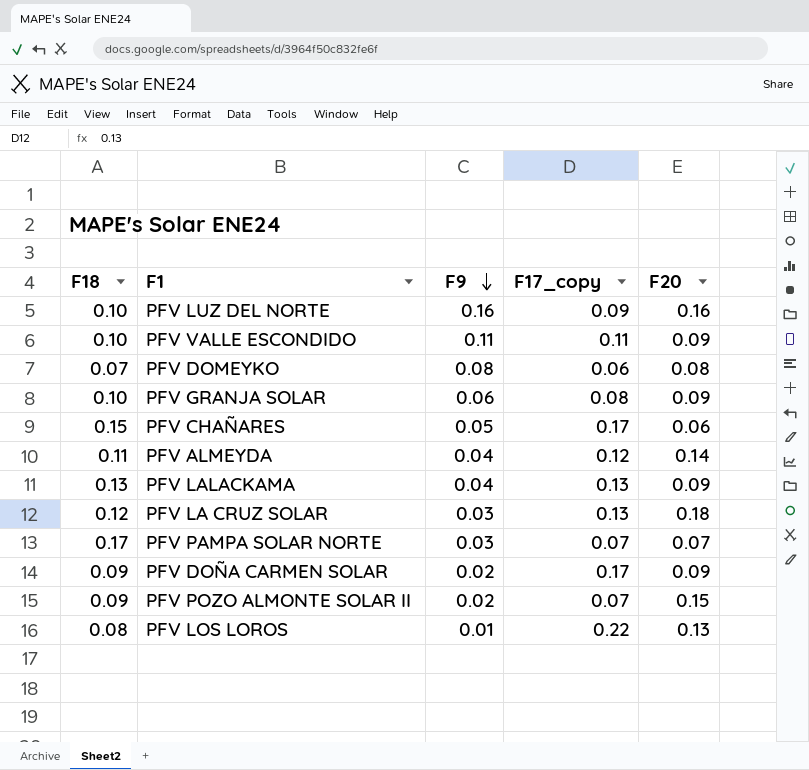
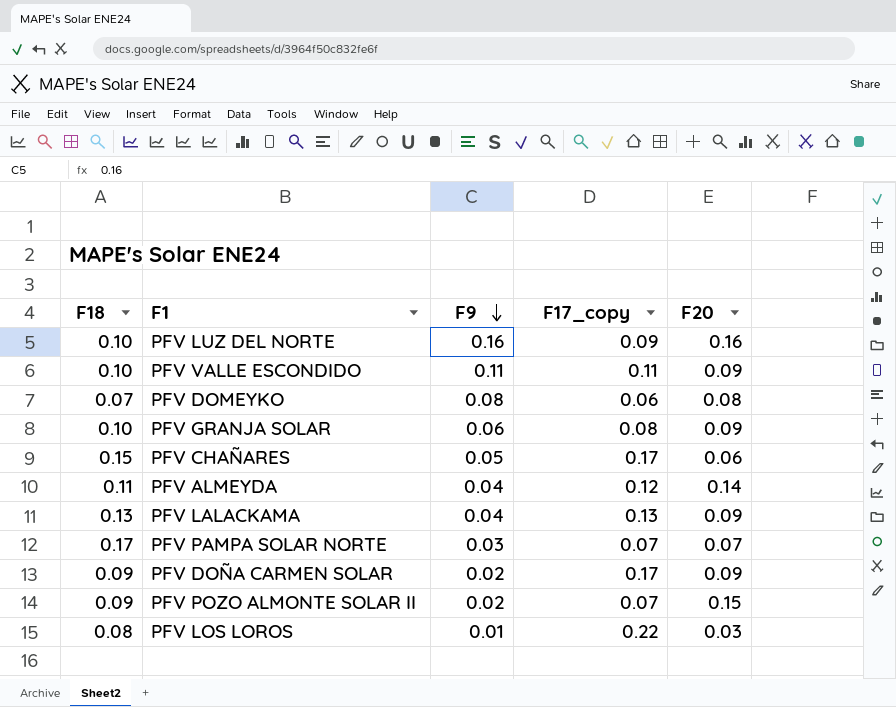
row PFV LA CRUZ SOLAR: 0.12 | 0.03 | 0.13 | 0.18 -> none
PFV LOS LOROS | F20: 0.13 -> 0.03

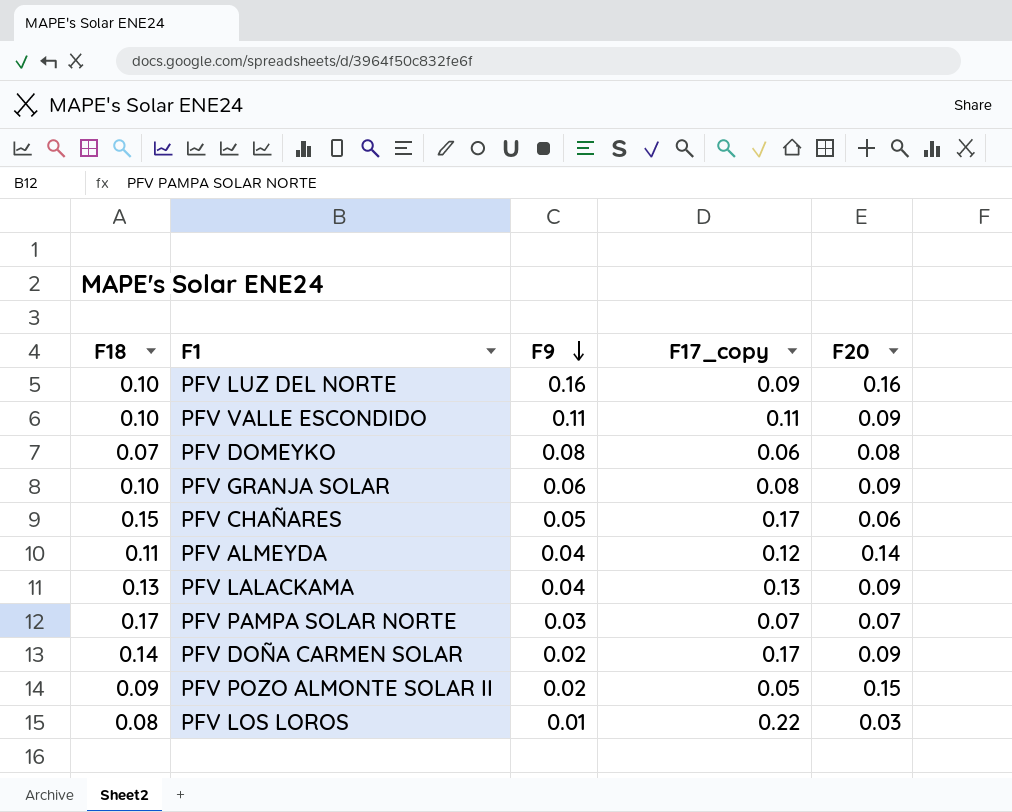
PFV DOÑA CARMEN SOLAR | F18: 0.09 -> 0.14
PFV POZO ALMONTE SOLAR II | F17_copy: 0.07 -> 0.05

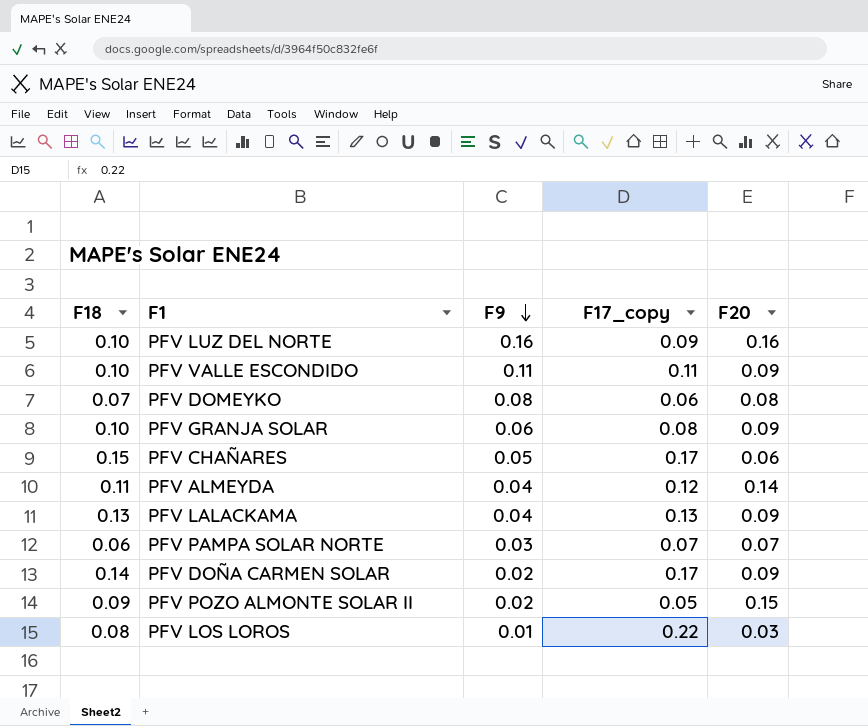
PFV PAMPA SOLAR NORTE | F18: 0.17 -> 0.06

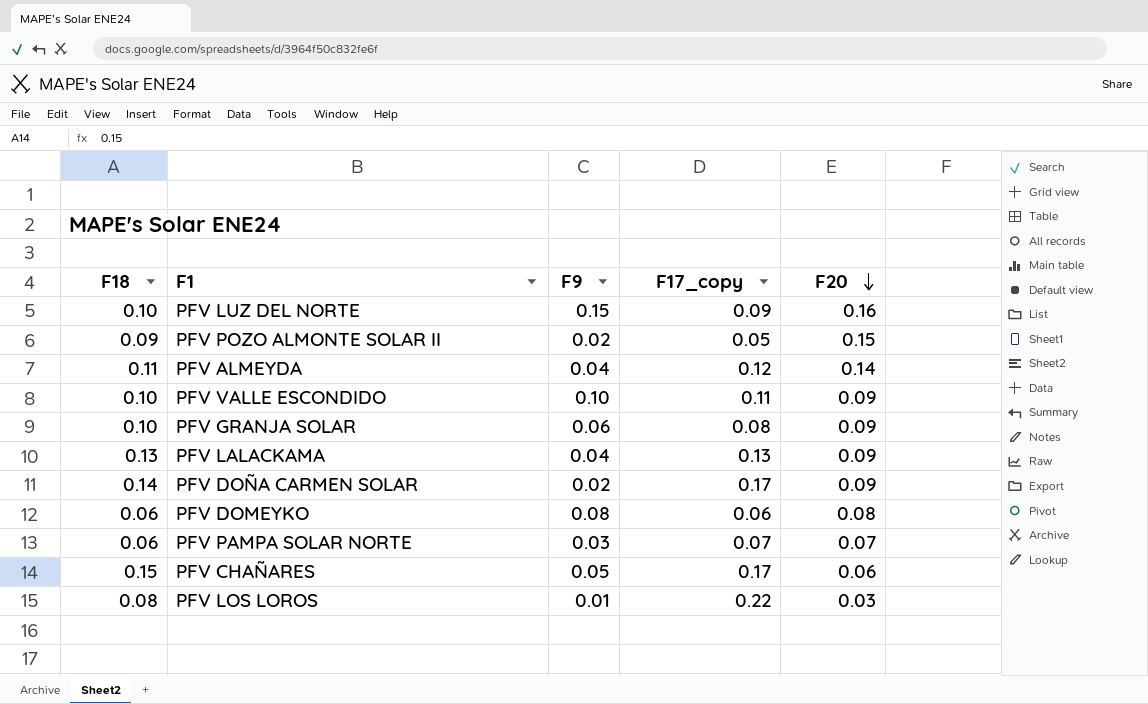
row order: F9 descending -> F20 descending
PFV LUZ DEL NORTE | F9: 0.16 -> 0.15
PFV VALLE ESCONDIDO | F9: 0.11 -> 0.10
PFV DOMEYKO | F18: 0.07 -> 0.06

